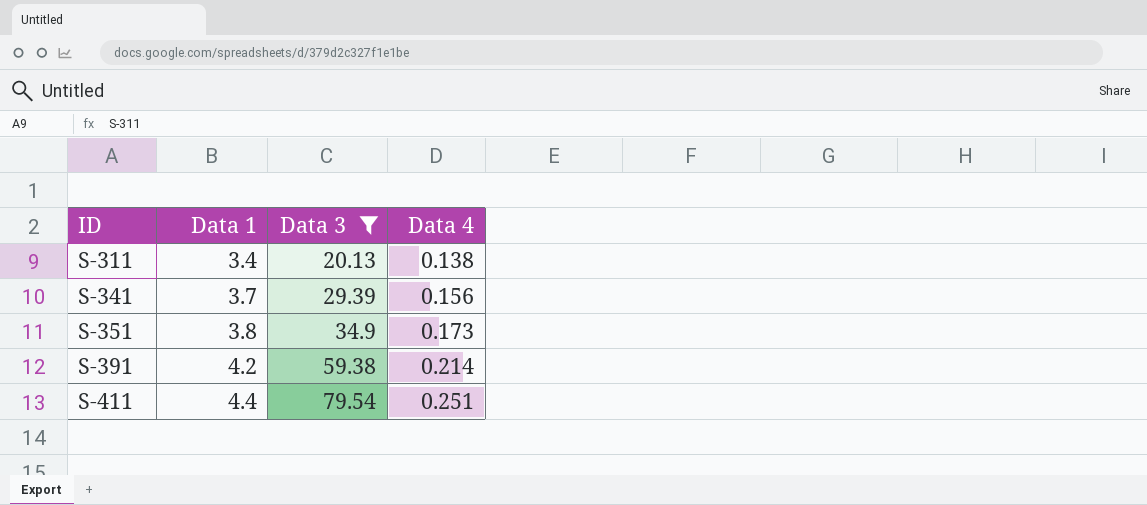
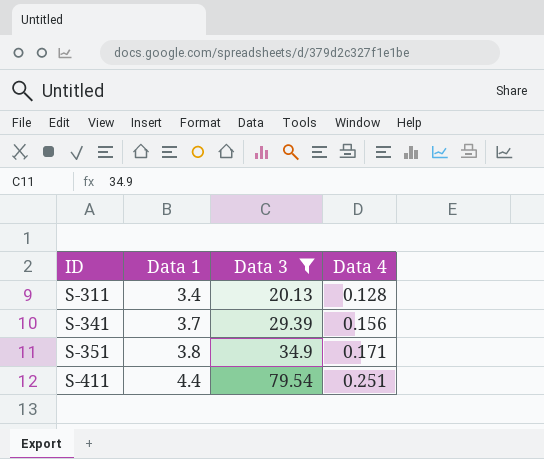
row S-391: 4.2 | 59.38 | 0.214 -> none
S-311 | Data 4: 0.138 -> 0.128
S-351 | Data 4: 0.173 -> 0.171

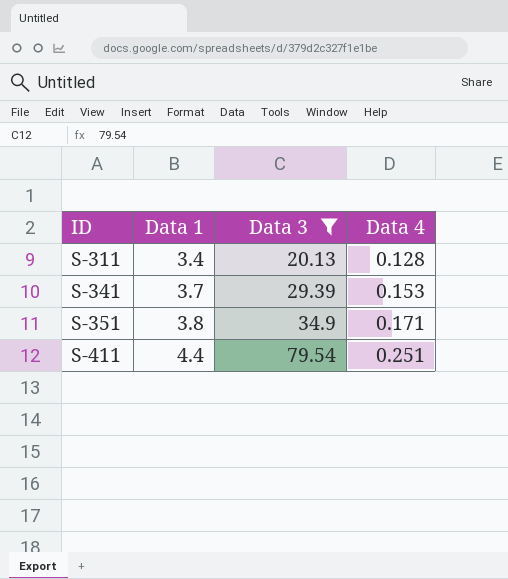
S-341 | Data 4: 0.156 -> 0.153

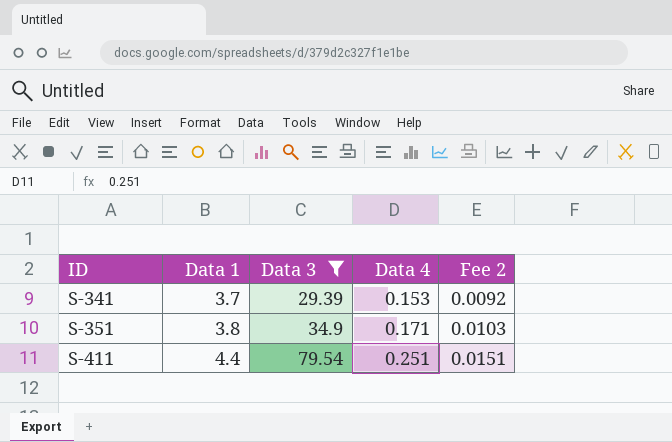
column Fee 2 | formula: none -> [Data 4] * 0.06
row S-311: 3.4 | 20.13 | 0.128 -> none

